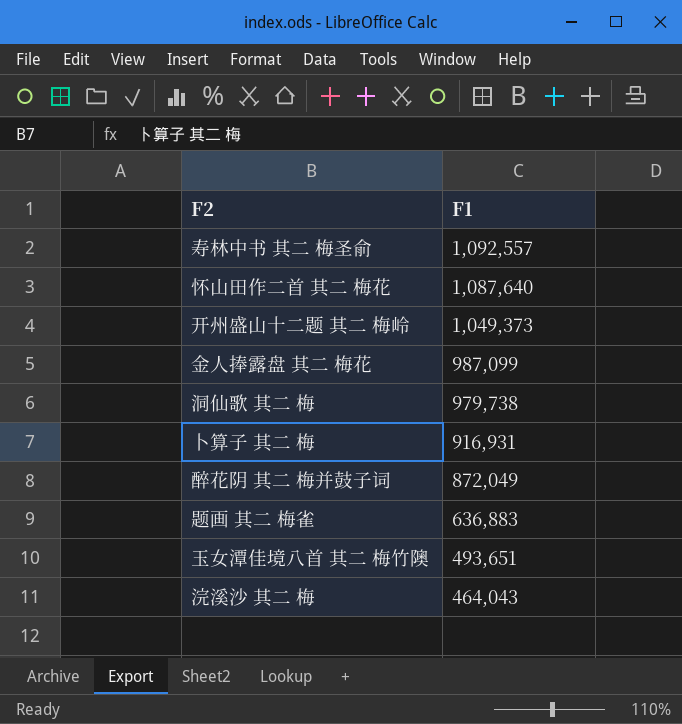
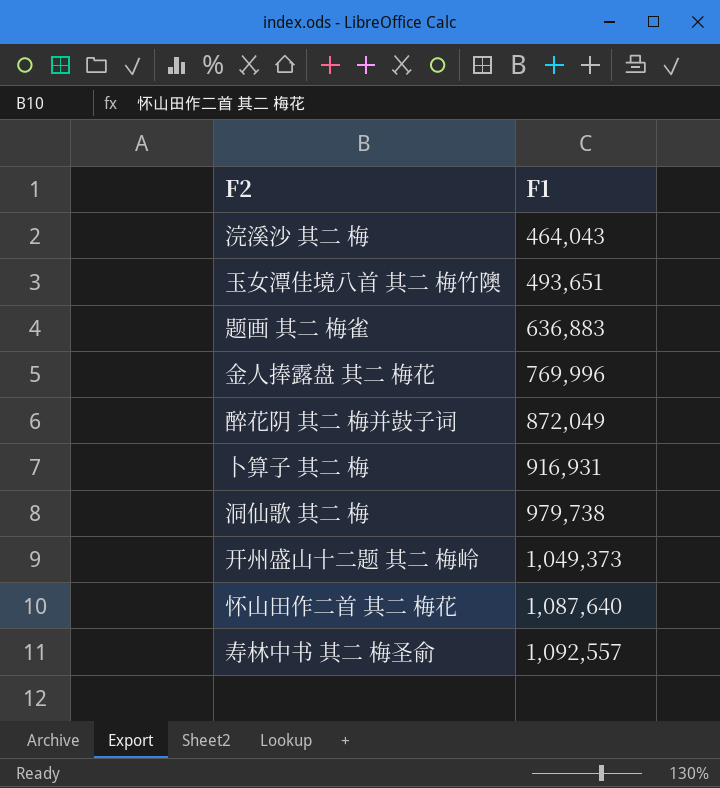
row order: F1 descending -> F1 ascending
金人捧露盘 其二 梅花 | F1: 987,099 -> 769,996

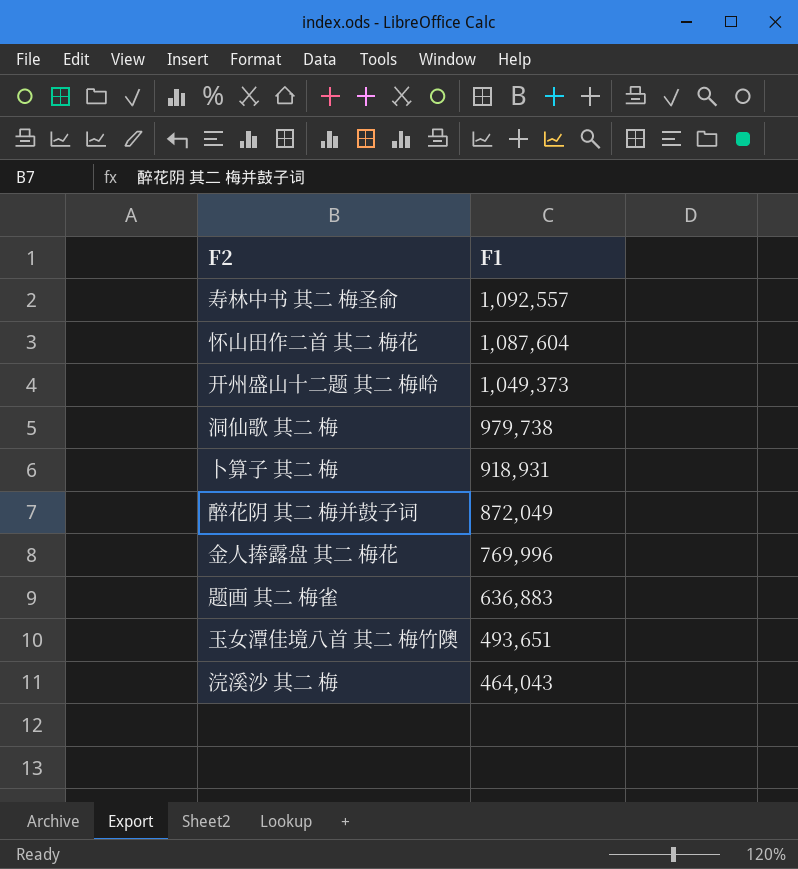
row order: F1 ascending -> F1 descending
怀山田作二首 其二 梅花 | F1: 1,087,640 -> 1,087,604
卜算子 其二 梅 | F1: 916,931 -> 918,931

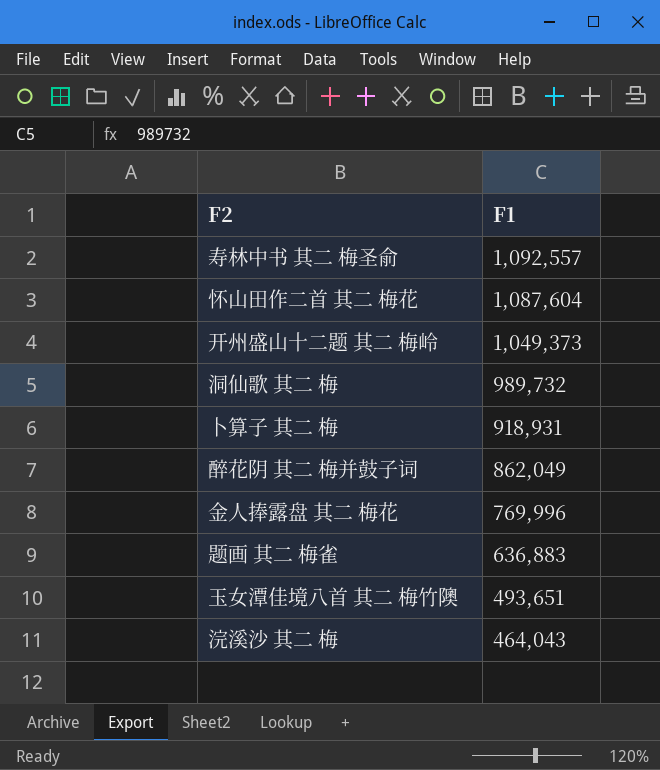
洞仙歌 其二 梅 | F1: 979,738 -> 989,732
醉花阴 其二 梅并鼓子词 | F1: 872,049 -> 862,049

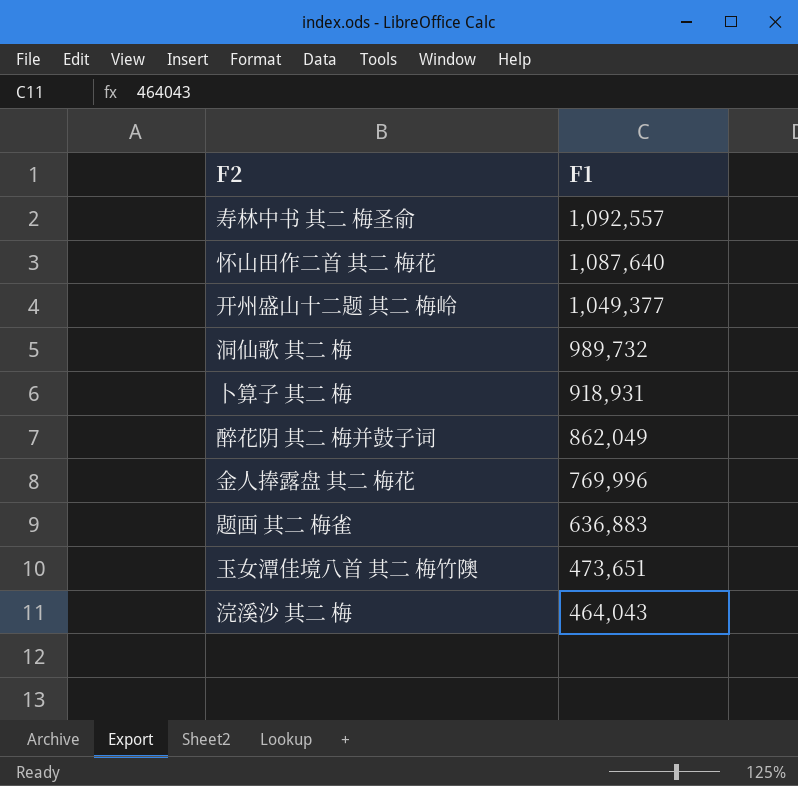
怀山田作二首 其二 梅花 | F1: 1,087,604 -> 1,087,640
开州盛山十二题 其二 梅岭 | F1: 1,049,373 -> 1,049,377
玉女潭佳境八首 其二 梅竹隩 | F1: 493,651 -> 473,651

